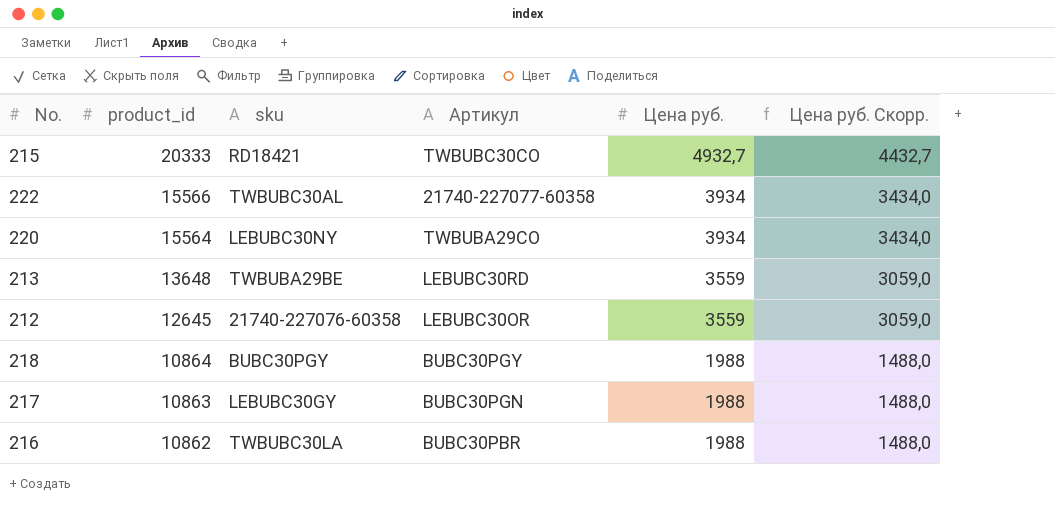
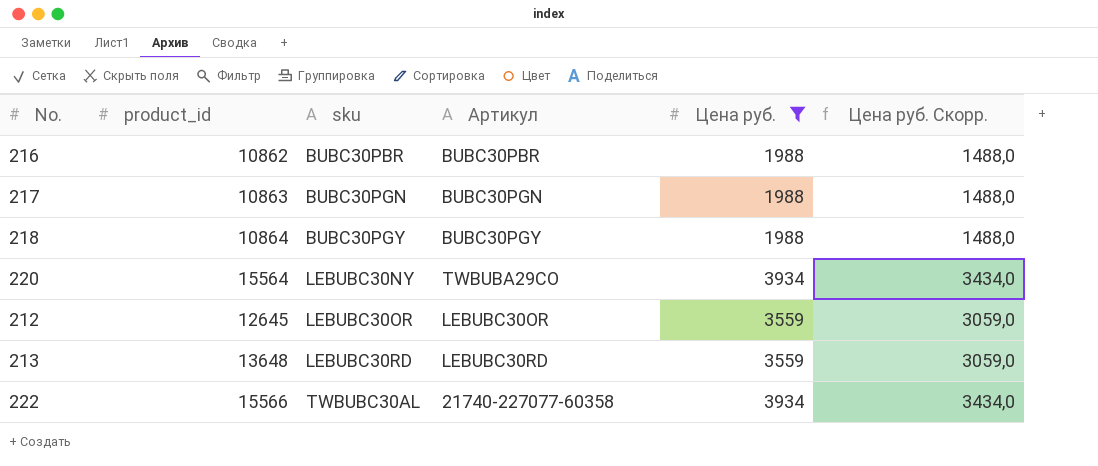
filter: none -> Цена руб. != 4932,7
row order: product_id descending -> sku ascending
216 | sku: TWBUBC30LA -> BUBC30PBR
217 | sku: LEBUBC30GY -> BUBC30PGN
212 | sku: 21740-227076-60358 -> LEBUBC30OR
213 | sku: TWBUBA29BE -> LEBUBC30RD

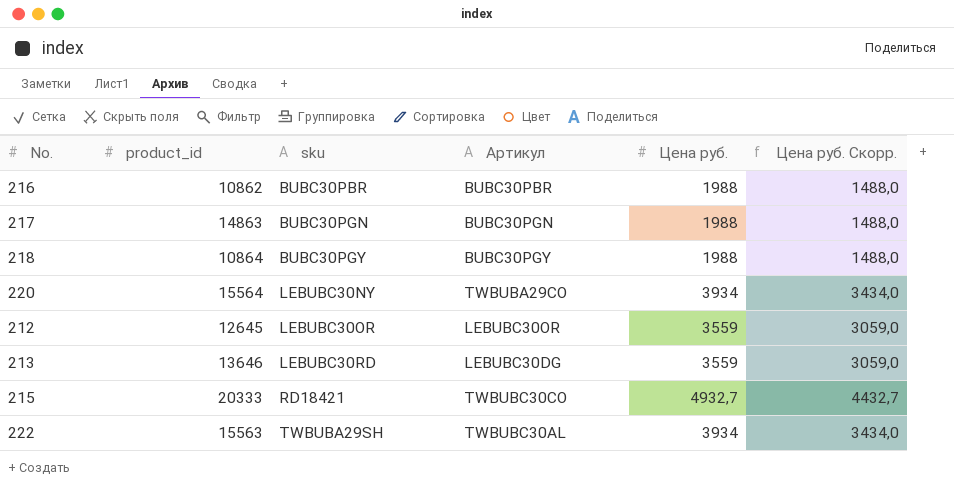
filter: Цена руб. != 4932,7 -> none
217 | product_id: 10863 -> 14863
213 | product_id: 13648 -> 13646
213 | Артикул: LEBUBC30RD -> LEBUBC30DG
222 | product_id: 15566 -> 15563
222 | sku: TWBUBC30AL -> TWBUBA29SH
222 | Артикул: 21740-227077-60358 -> TWBUBC30AL

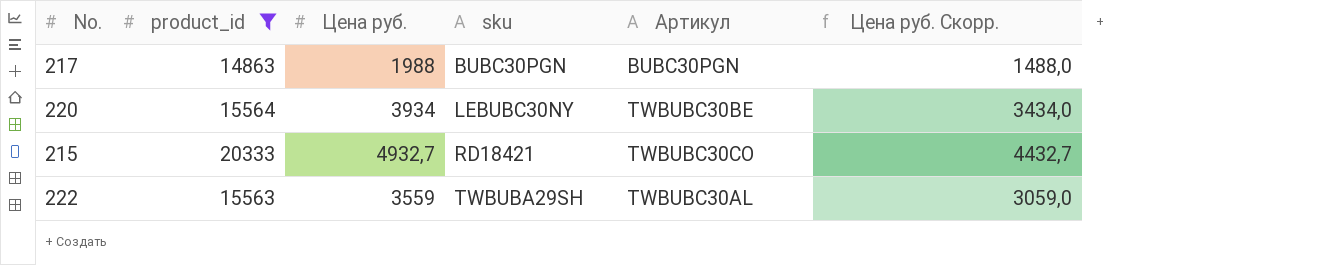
filter: none -> product_id >= 14863
column Цена руб. | position: 5 -> 3
220 | Артикул: TWBUBA29CO -> TWBUBC30BE
222 | Цена руб.: 3934 -> 3559
222 | Цена руб. Скорр.: 3434,0 -> 3059,0

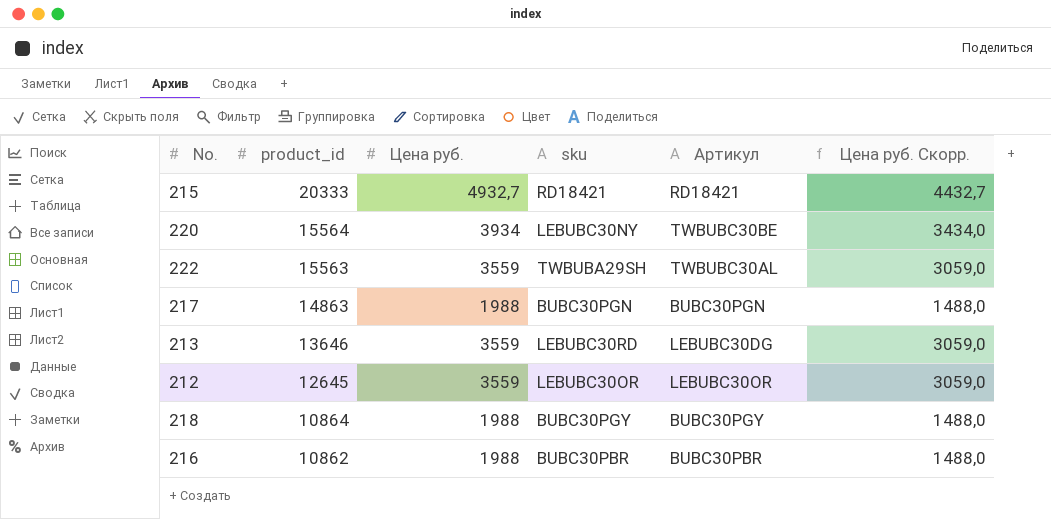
filter: product_id >= 14863 -> none
row order: sku ascending -> product_id descending
215 | Артикул: TWBUBC30CO -> RD18421

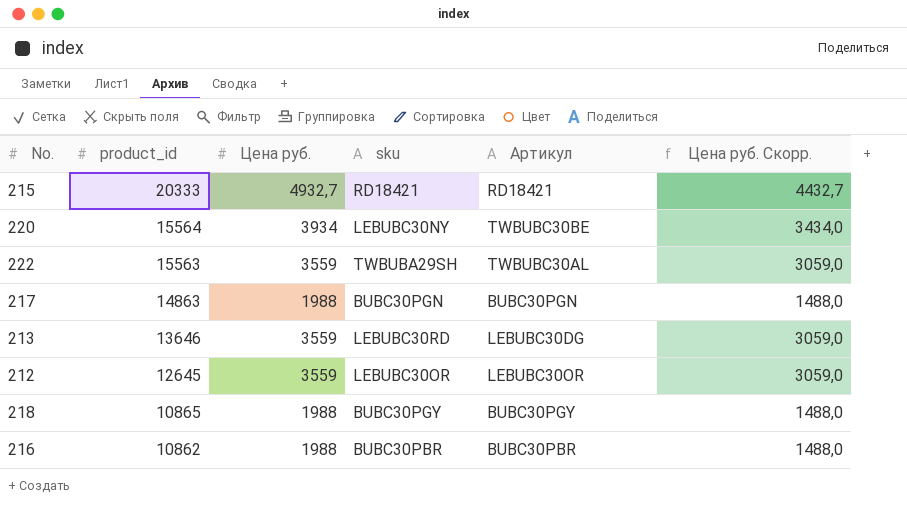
218 | product_id: 10864 -> 10865

